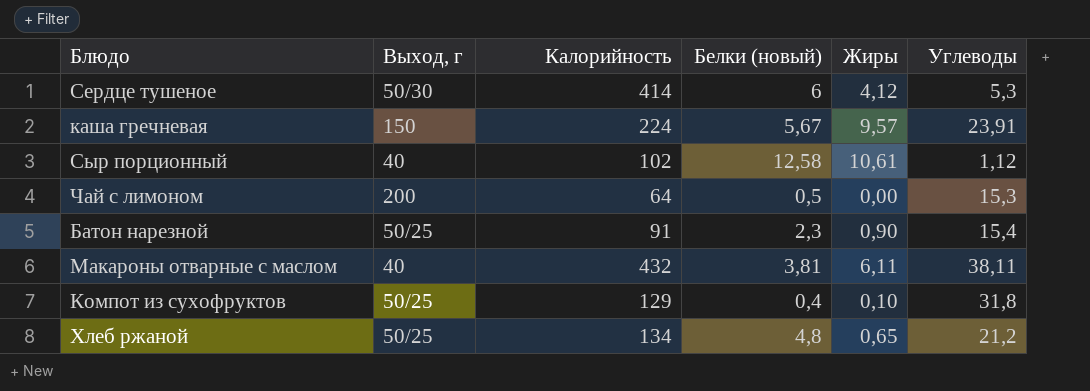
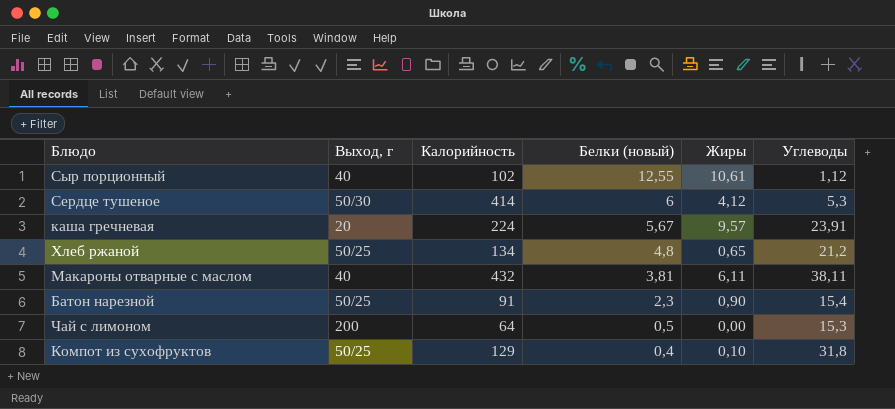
row order: none -> Белки (новый) descending
Сыр порционный | Белки (новый): 12,58 -> 12,55
каша гречневая | Выход, г: 150 -> 20

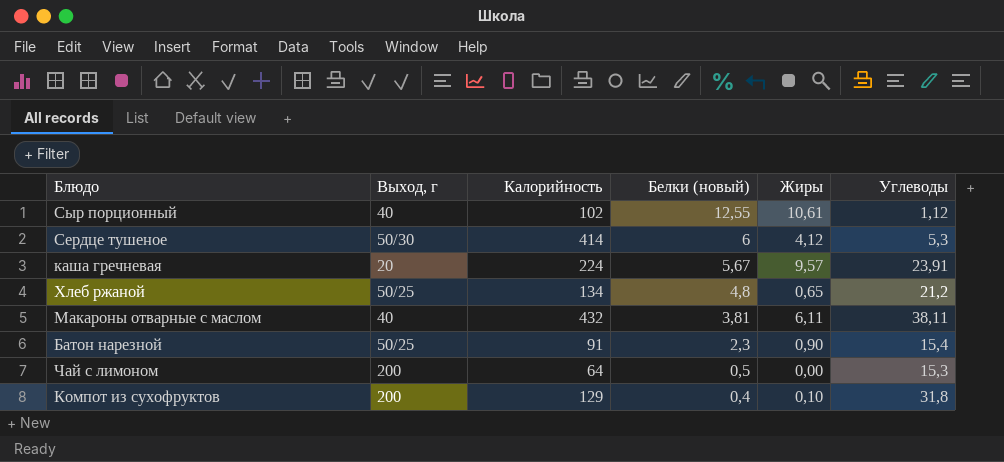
Компот из сухофруктов | Выход, г: 50/25 -> 200

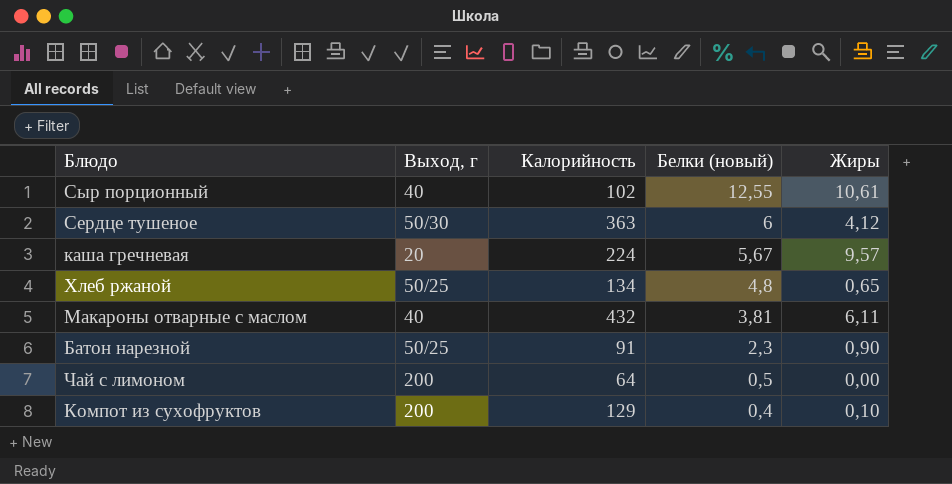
column Углеводы | position: 6 -> none
Сердце тушеное | Калорийность: 414 -> 363

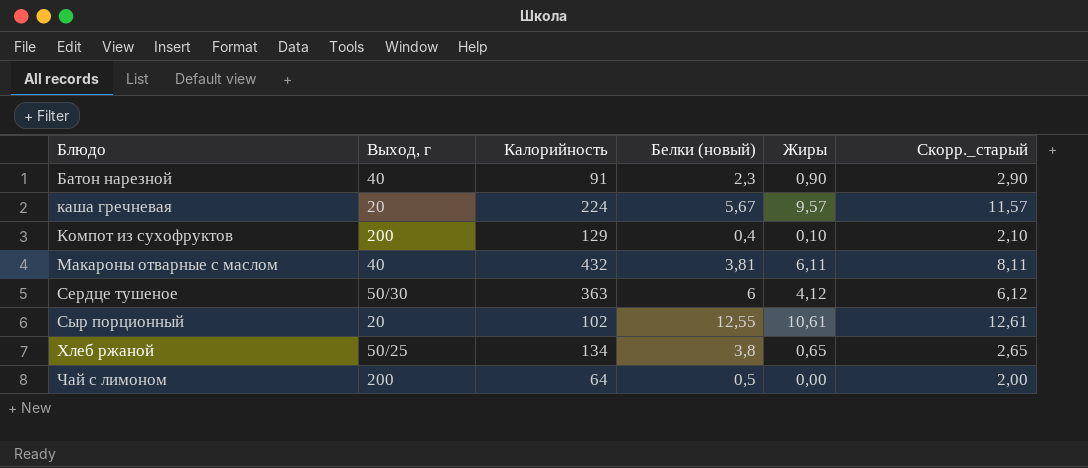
row order: Белки (новый) descending -> Блюдо ascending
column Скорр._старый | formula: none -> [Жиры] + 2
Батон нарезной | Выход, г: 50/25 -> 40
Сыр порционный | Выход, г: 40 -> 20
Хлеб ржаной | Белки (новый): 4,8 -> 3,8

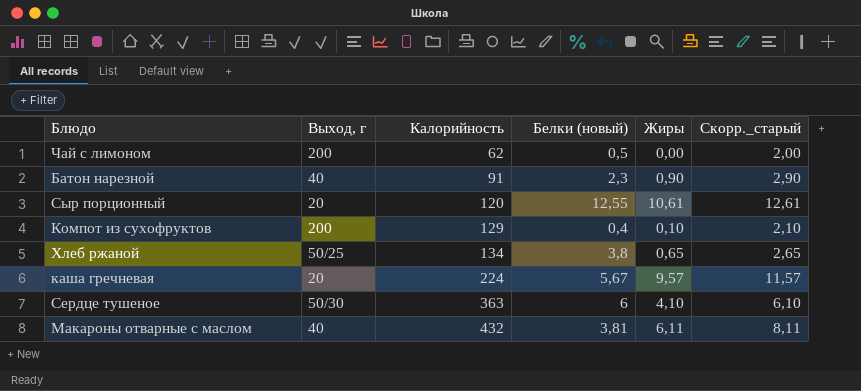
row order: Блюдо ascending -> Калорийность ascending
Чай с лимоном | Калорийность: 64 -> 62
Сыр порционный | Калорийность: 102 -> 120
Сердце тушеное | Жиры: 4,12 -> 4,10
Сердце тушеное | Скорр._старый: 6,12 -> 6,10

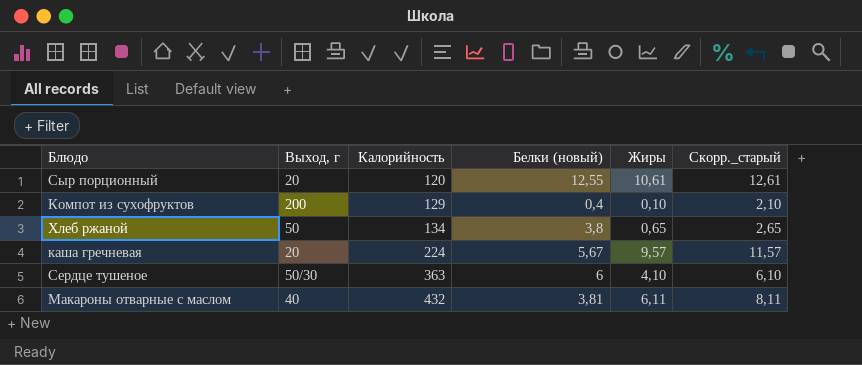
row Чай с лимоном: 200 | 62 | 0,5 | 0,00 | 2,00 -> none
row Батон нарезной: 40 | 91 | 2,3 | 0,90 | 2,90 -> none
Хлеб ржаной | Выход, г: 50/25 -> 50

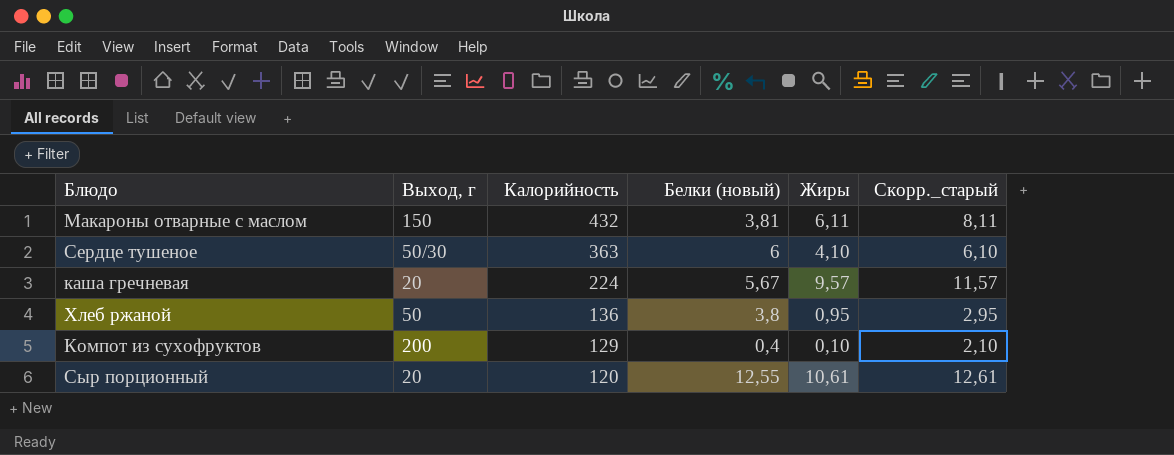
row order: Калорийность ascending -> Калорийность descending
Макароны отварные с маслом | Выход, г: 40 -> 150
Хлеб ржаной | Калорийность: 134 -> 136
Хлеб ржаной | Жиры: 0,65 -> 0,95
Хлеб ржаной | Скорр._старый: 2,65 -> 2,95

